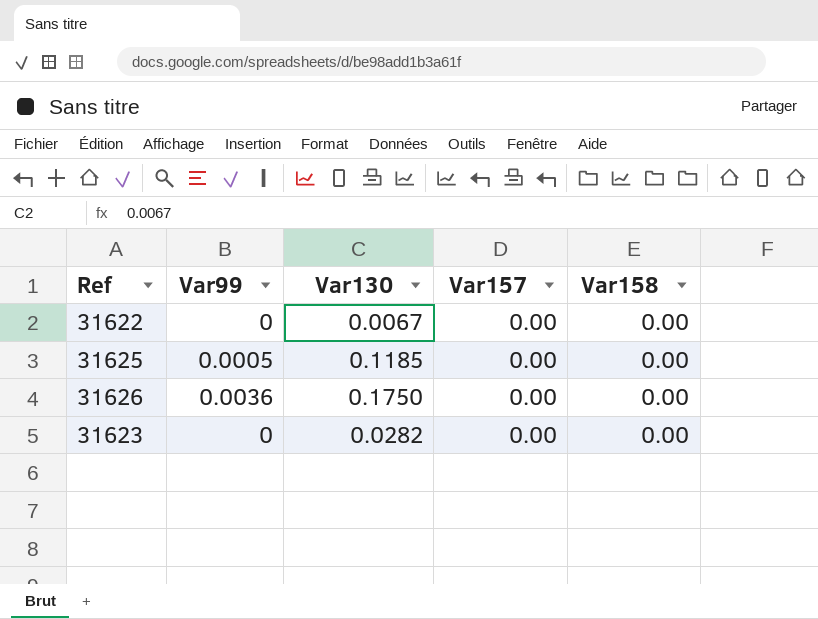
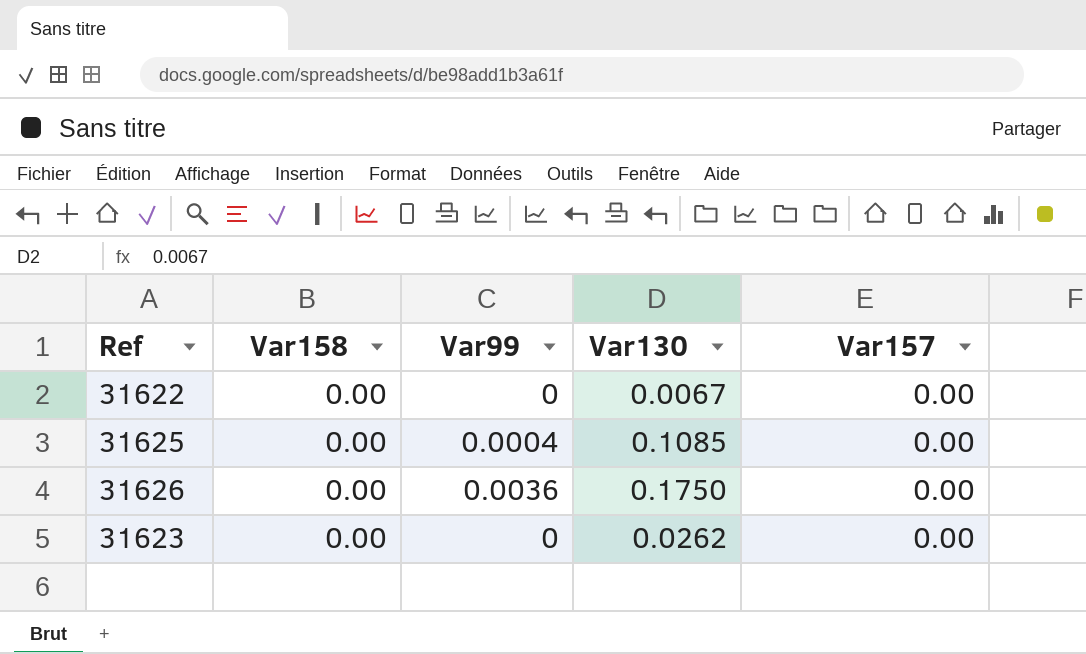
column Var158 | position: 5 -> 2
31625 | Var99: 0.0005 -> 0.0004
31625 | Var130: 0.1185 -> 0.1085
31623 | Var130: 0.0282 -> 0.0262

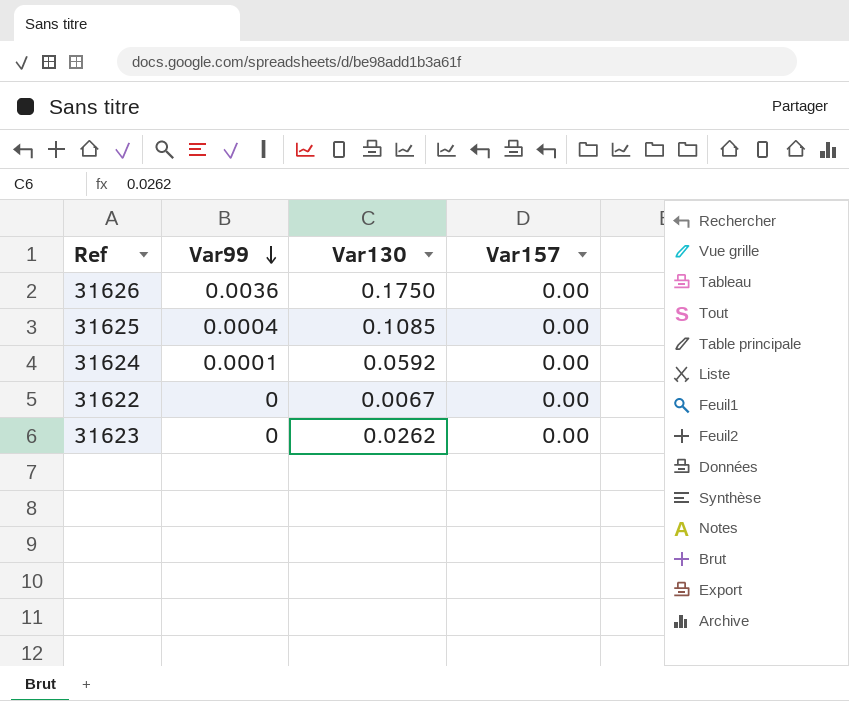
row order: none -> Var99 descending
column Var158 | position: 2 -> none
row 31624: none -> 0.0001 | 0.0592 | 0.00

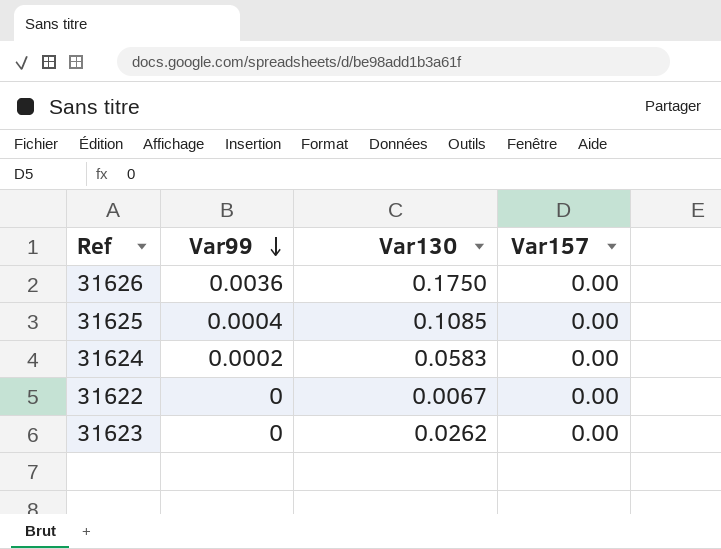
31624 | Var99: 0.0001 -> 0.0002
31624 | Var130: 0.0592 -> 0.0583

